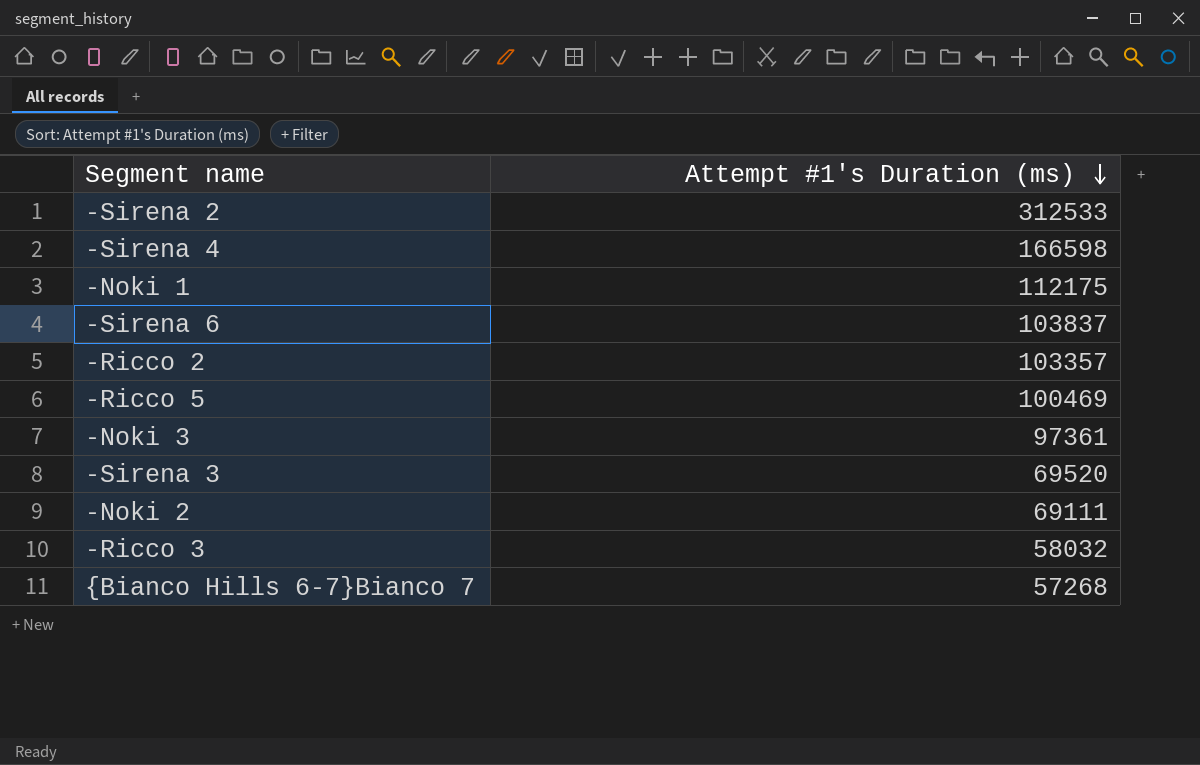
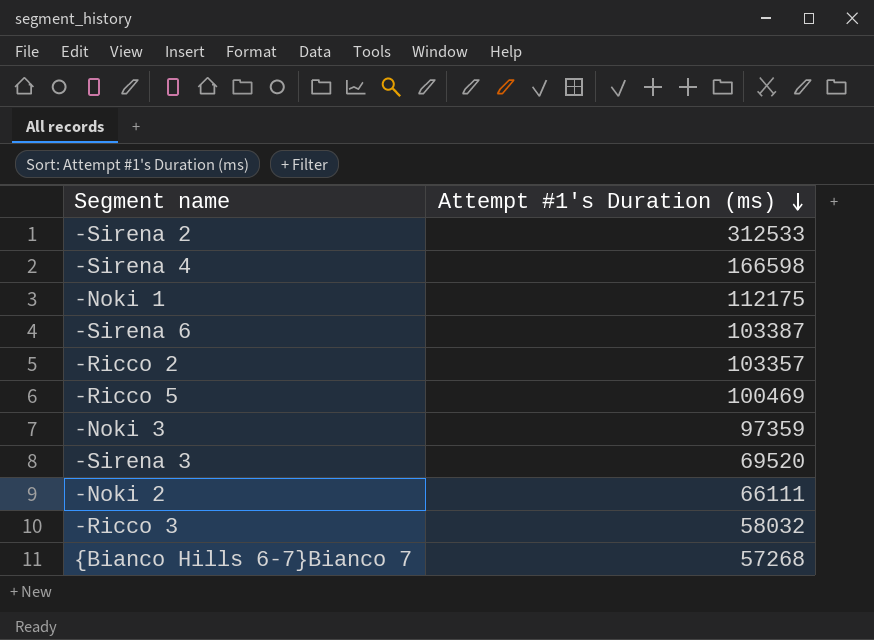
-Sirena 6 | Attempt #1's Duration (ms): 103837 -> 103387
-Noki 3 | Attempt #1's Duration (ms): 97361 -> 97359
-Noki 2 | Attempt #1's Duration (ms): 69111 -> 66111

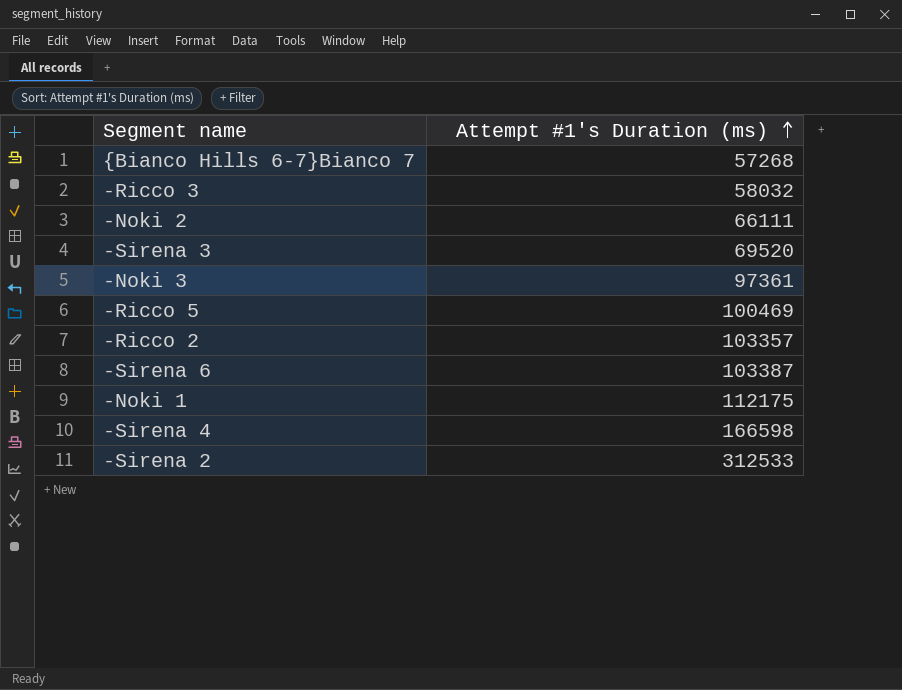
row order: Attempt #1's Duration (ms) descending -> Attempt #1's Duration (ms) ascending
-Noki 3 | Attempt #1's Duration (ms): 97359 -> 97361

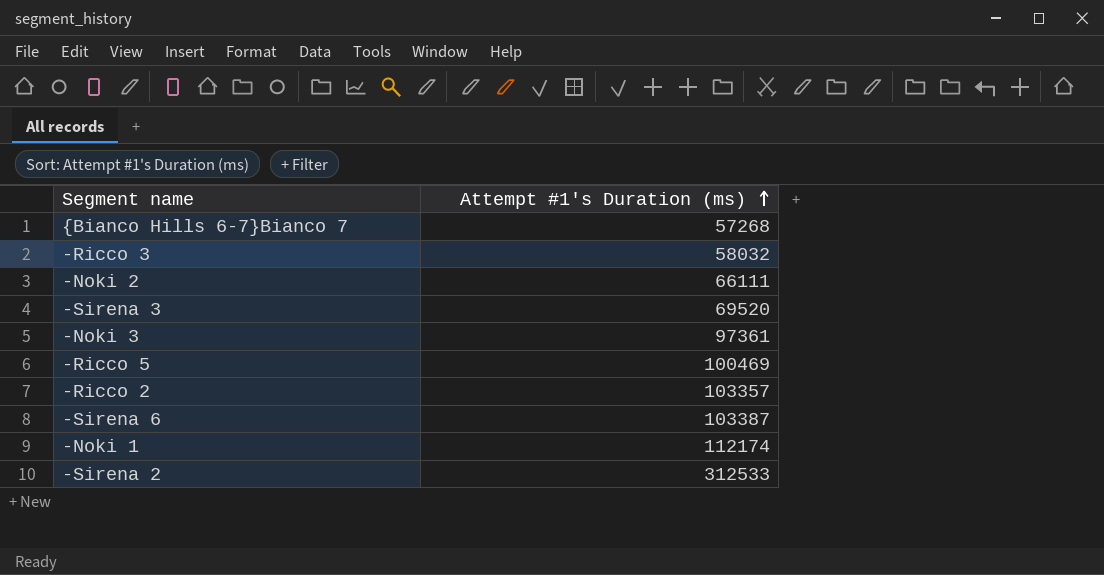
row -Sirena 4: 166598 -> none
-Noki 1 | Attempt #1's Duration (ms): 112175 -> 112174

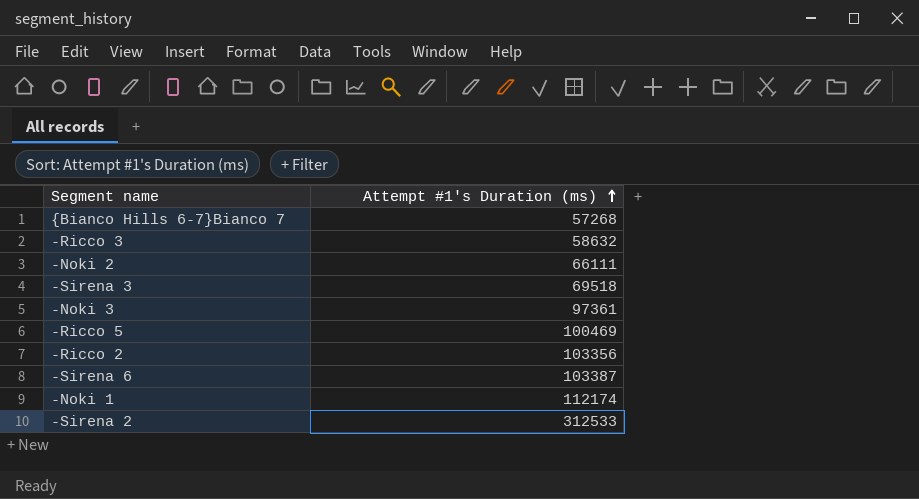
-Ricco 3 | Attempt #1's Duration (ms): 58032 -> 58632
-Sirena 3 | Attempt #1's Duration (ms): 69520 -> 69518
-Ricco 2 | Attempt #1's Duration (ms): 103357 -> 103356

